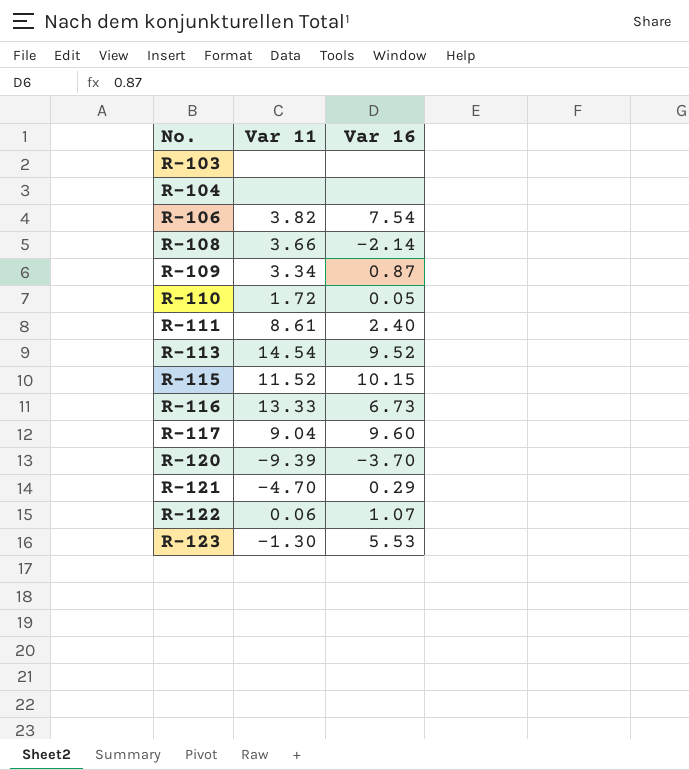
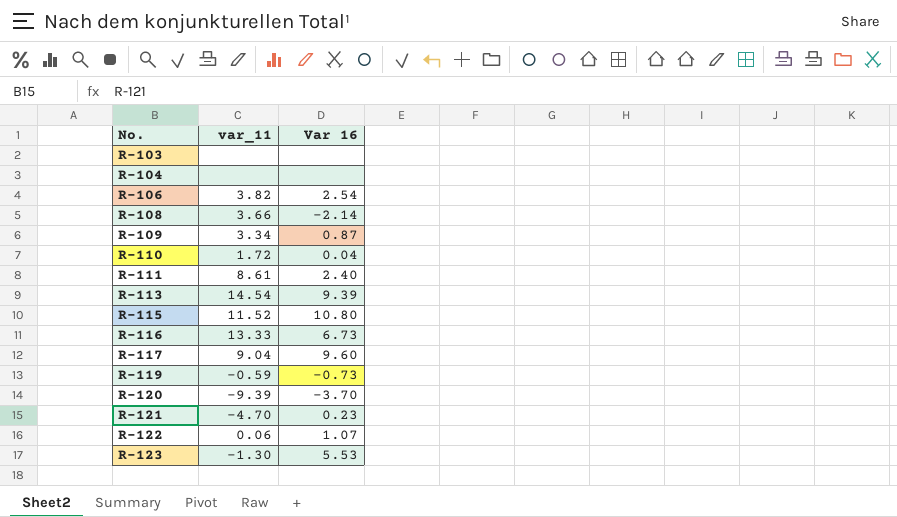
column name: Var 11 -> var_11
R-106 | Var 16: 7.54 -> 2.54
R-110 | Var 16: 0.05 -> 0.04
R-113 | Var 16: 9.52 -> 9.39
R-115 | Var 16: 10.15 -> 10.80
row R-119: none -> -0.59 | -0.73
R-121 | Var 16: 0.29 -> 0.23

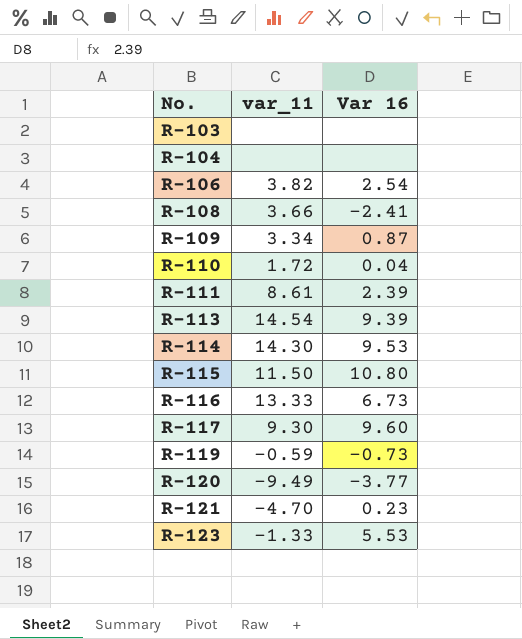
row R-122: 0.06 | 1.07 -> none
R-108 | Var 16: -2.14 -> -2.41
R-111 | Var 16: 2.40 -> 2.39
row R-114: none -> 14.30 | 9.53
R-115 | var_11: 11.52 -> 11.50
R-117 | var_11: 9.04 -> 9.30
R-120 | var_11: -9.39 -> -9.49
R-120 | Var 16: -3.70 -> -3.77
R-123 | var_11: -1.30 -> -1.33

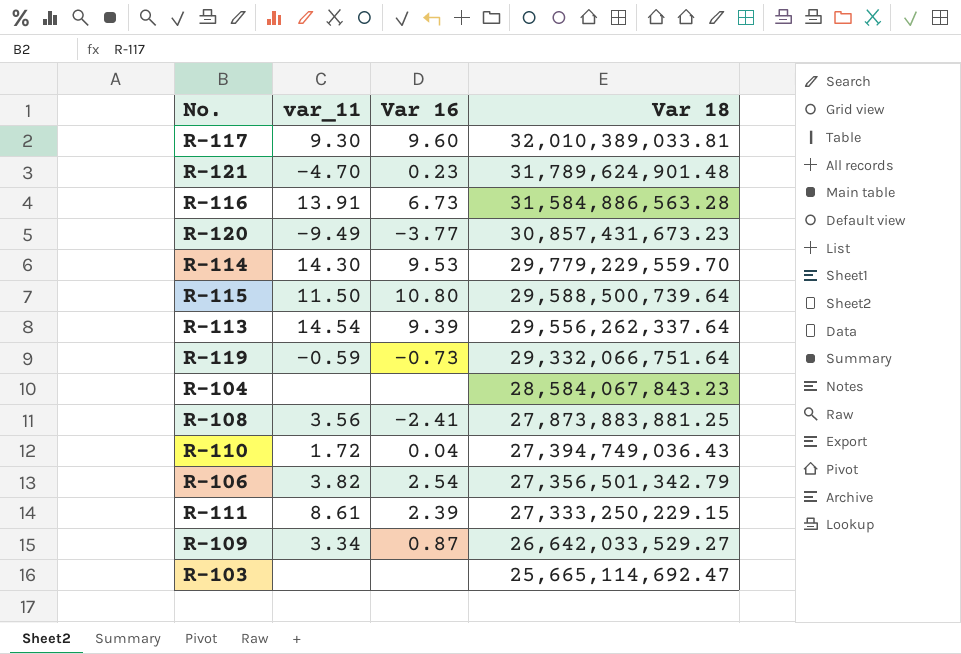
row order: No. ascending -> Var 18 descending
column Var 18 | position: none -> 4
row R-123: -1.33 | 5.53 -> none
R-116 | var_11: 13.33 -> 13.91
R-108 | var_11: 3.66 -> 3.56

